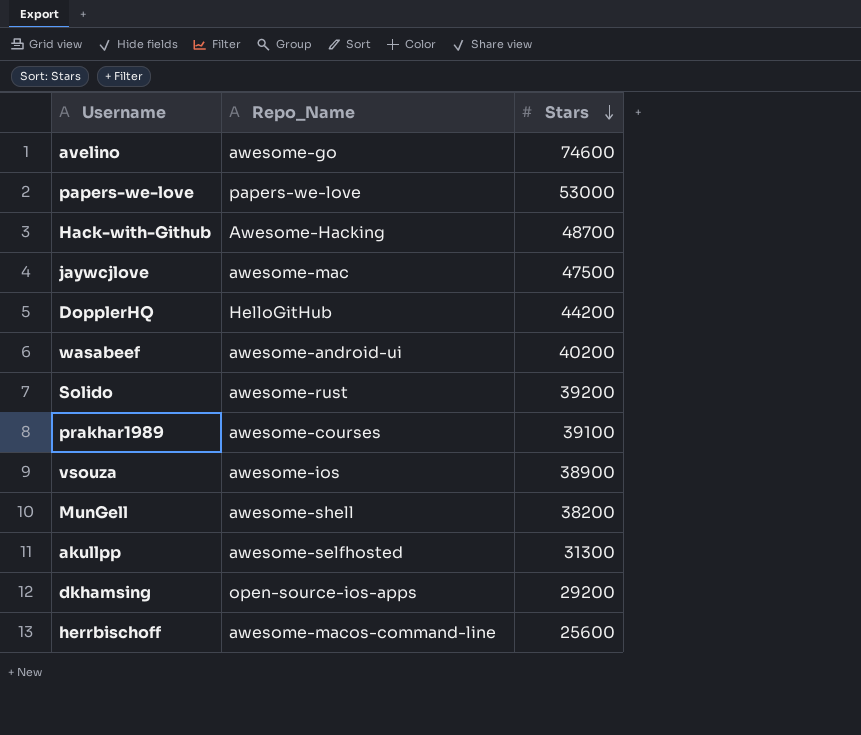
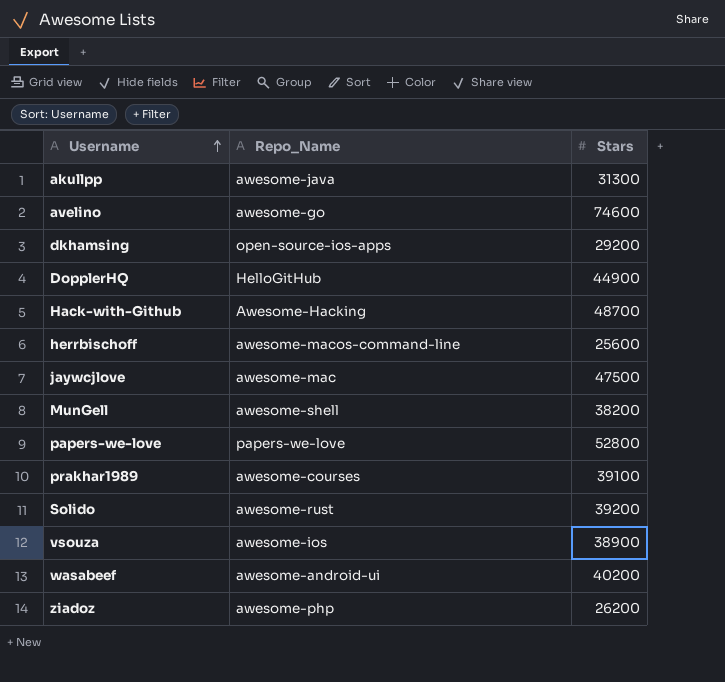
row order: Stars descending -> Username ascending
akullpp | Repo_Name: awesome-selfhosted -> awesome-java
DopplerHQ | Stars: 44200 -> 44900
papers-we-love | Stars: 53000 -> 52800
row ziadoz: none -> awesome-php | 26200

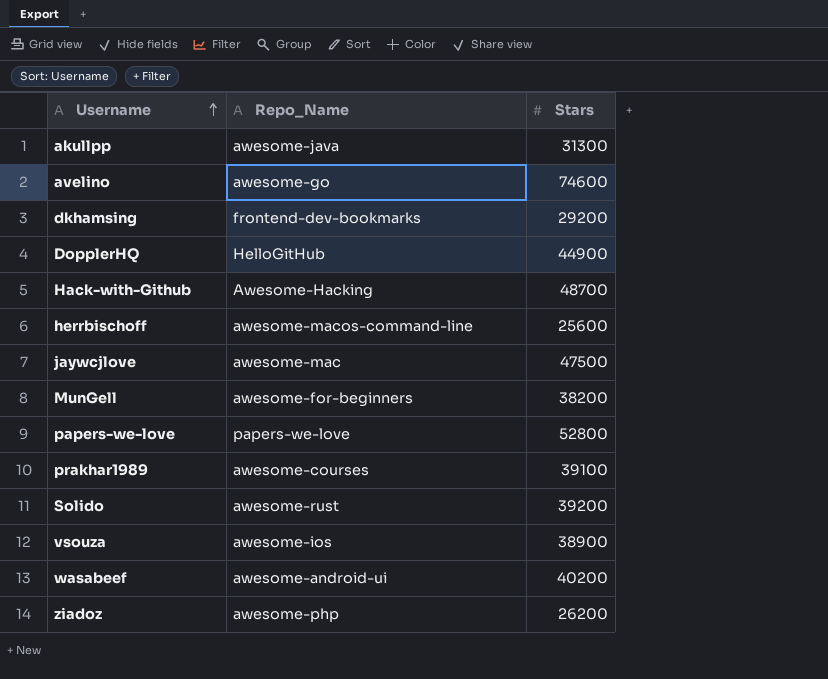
dkhamsing | Repo_Name: open-source-ios-apps -> frontend-dev-bookmarks
MunGell | Repo_Name: awesome-shell -> awesome-for-beginners

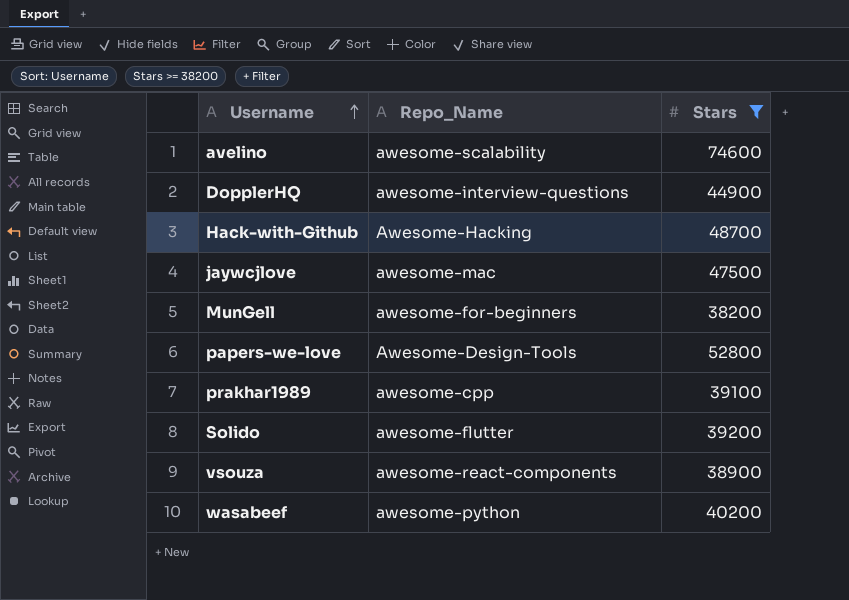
filter: none -> Stars >= 38200
avelino | Repo_Name: awesome-go -> awesome-scalability
DopplerHQ | Repo_Name: HelloGitHub -> awesome-interview-questions
papers-we-love | Repo_Name: papers-we-love -> Awesome-Design-Tools
prakhar1989 | Repo_Name: awesome-courses -> awesome-cpp
Solido | Repo_Name: awesome-rust -> awesome-flutter
vsouza | Repo_Name: awesome-ios -> awesome-react-components
wasabeef | Repo_Name: awesome-android-ui -> awesome-python

